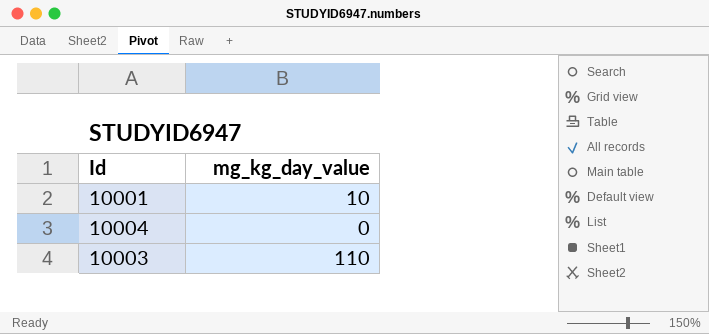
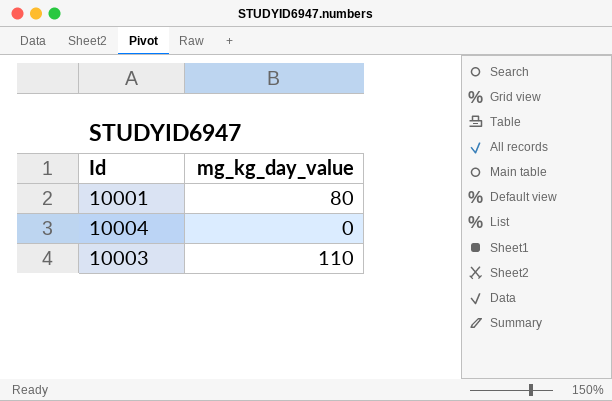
10001 | mg_kg_day_value: 10 -> 80

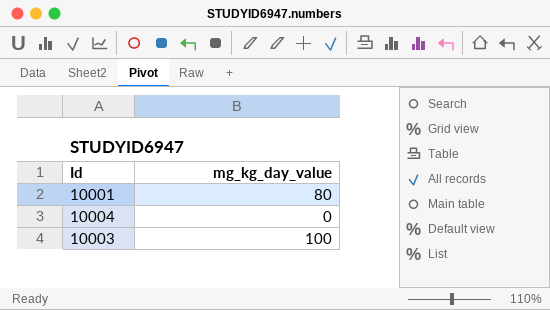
10003 | mg_kg_day_value: 110 -> 100

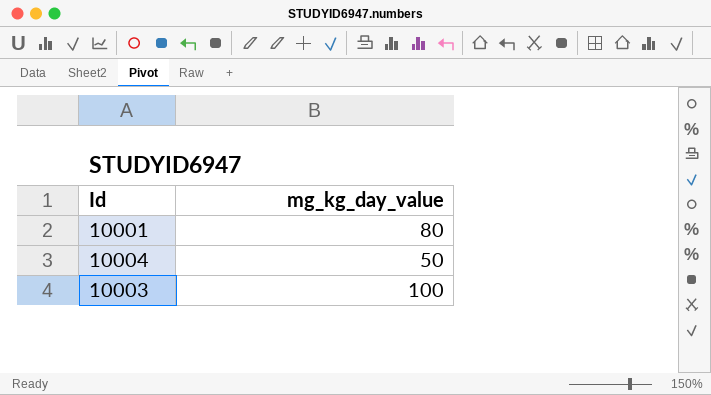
10004 | mg_kg_day_value: 0 -> 50

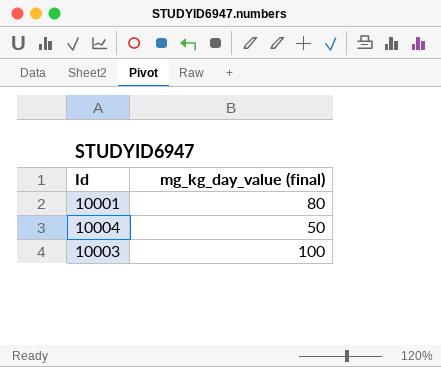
column name: mg_kg_day_value -> mg_kg_day_value (final)

